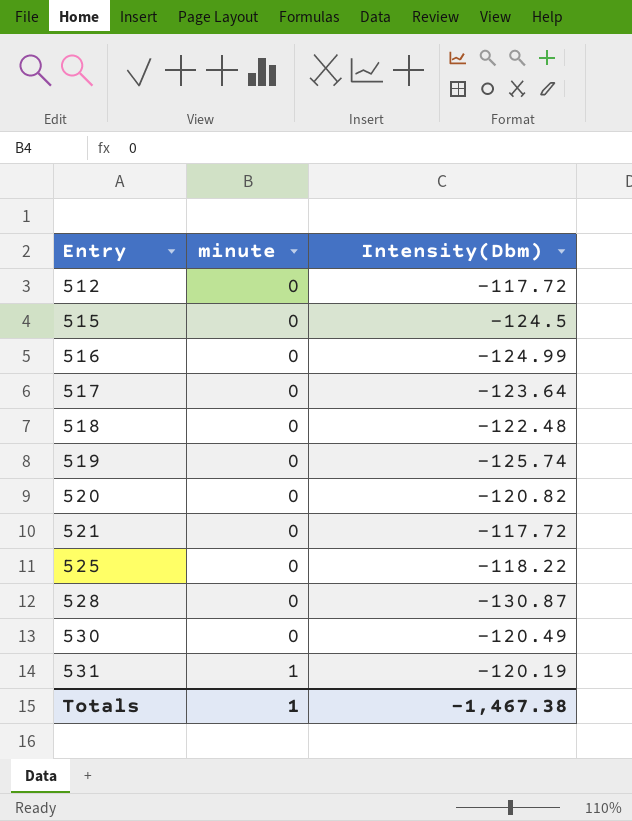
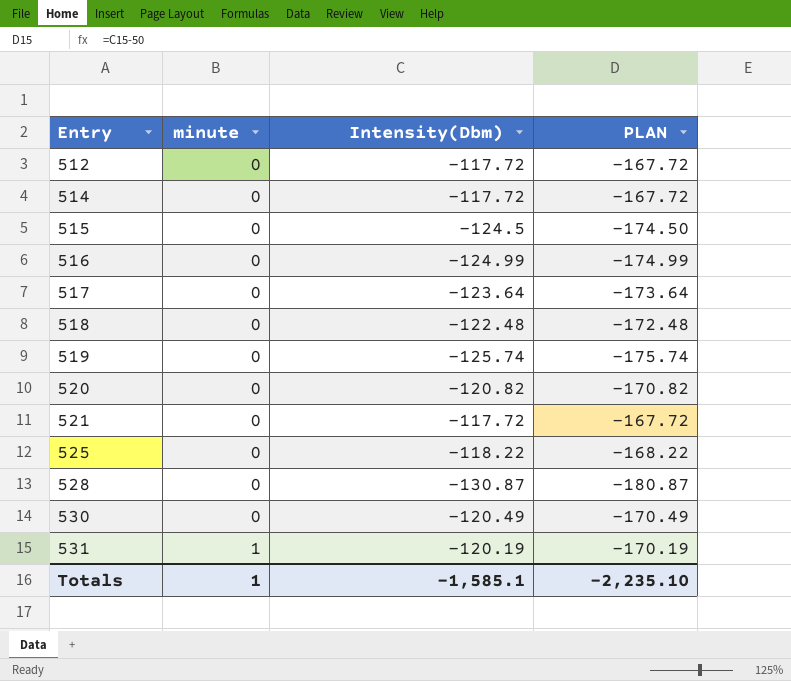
column PLAN | formula: none -> [Intensity(Dbm)] - 50
row 514: none -> 0 | -117.72 | -167.72
Totals | Intensity(Dbm): -1,467.38 -> -1,585.1

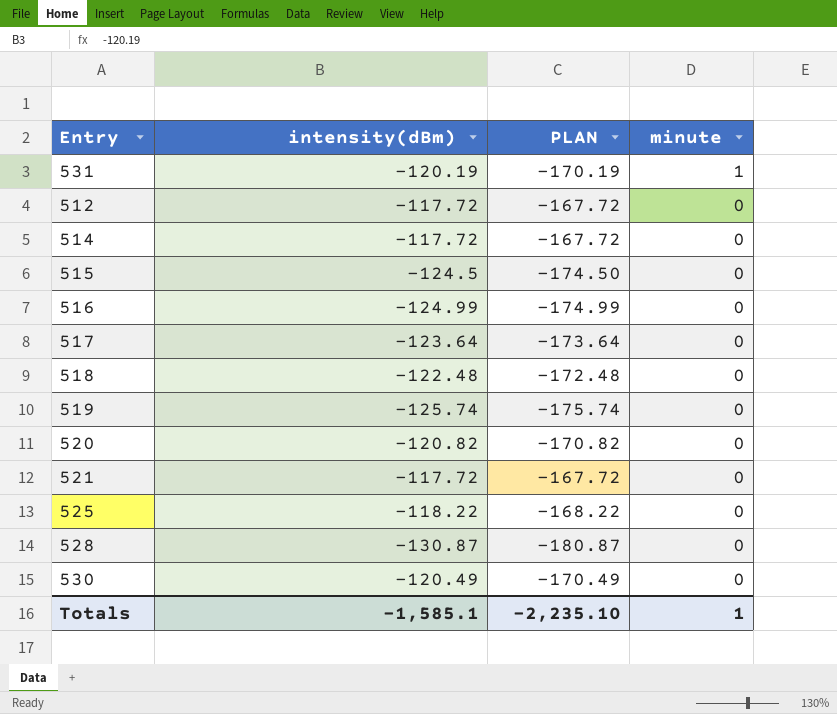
row order: Entry ascending -> minute descending
column name: Intensity(Dbm) -> intensity(dBm)
column minute | position: 2 -> 4

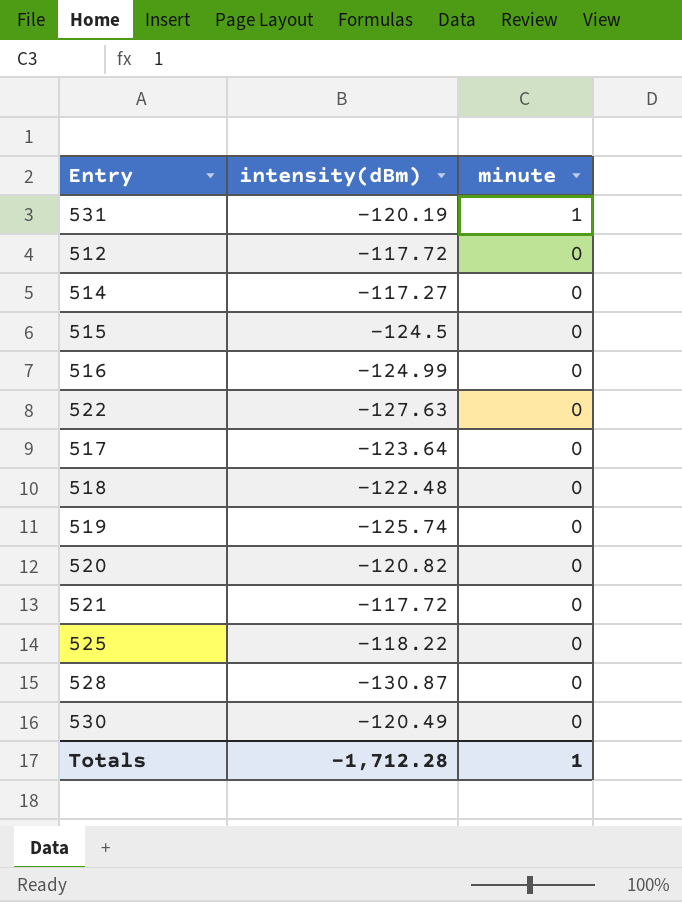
column PLAN | formula: [intensity(dBm)] - 50 -> none
514 | intensity(dBm): -117.72 -> -117.27
row 522: none -> -127.63 | 0
Totals | intensity(dBm): -1,585.1 -> -1,712.28

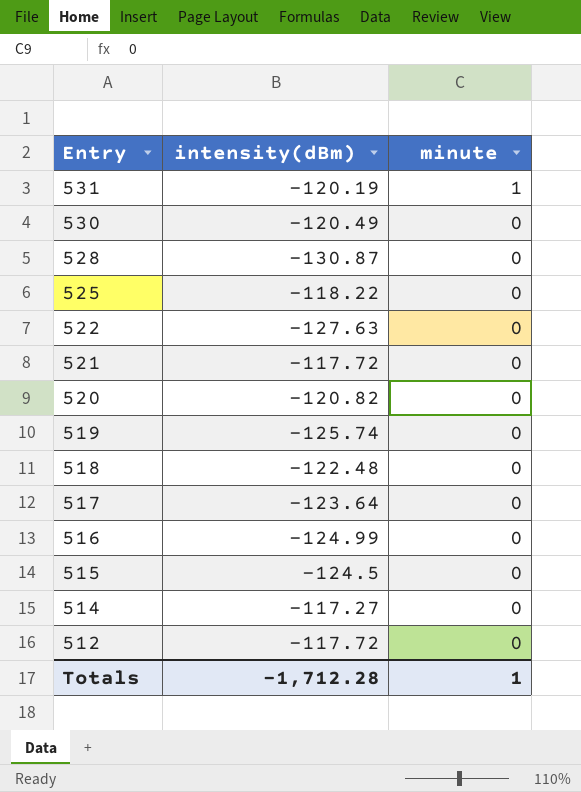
row order: minute descending -> Entry descending

